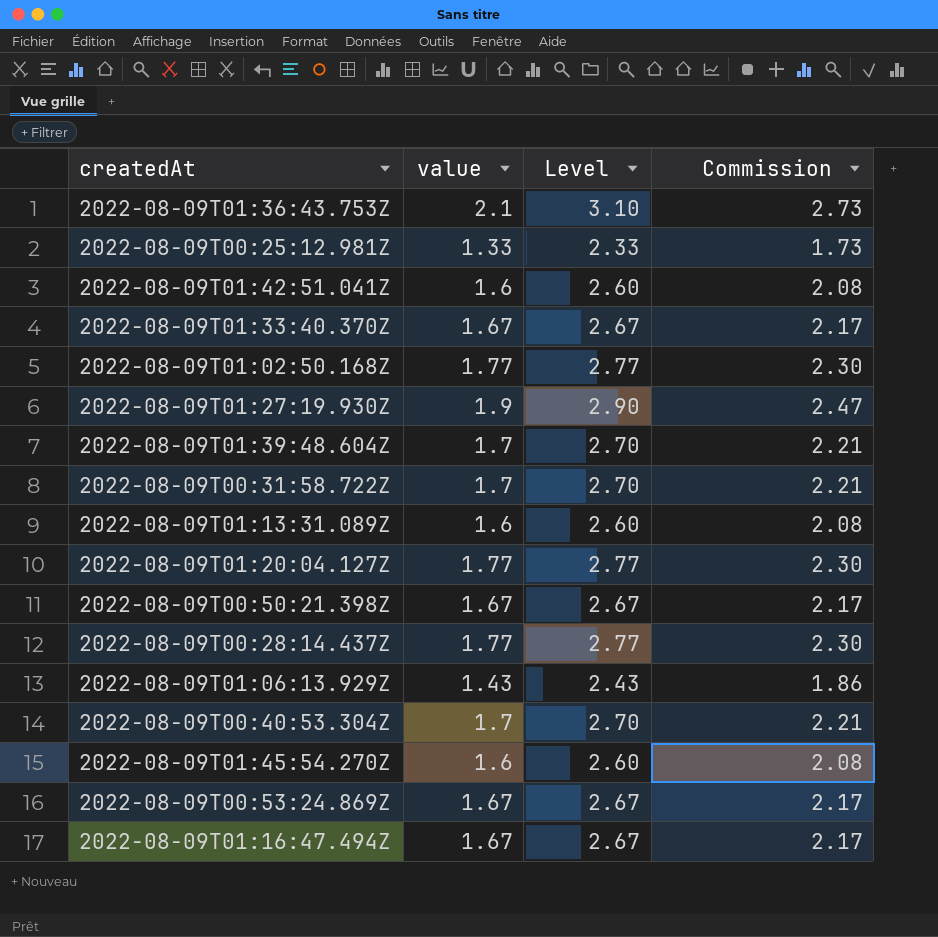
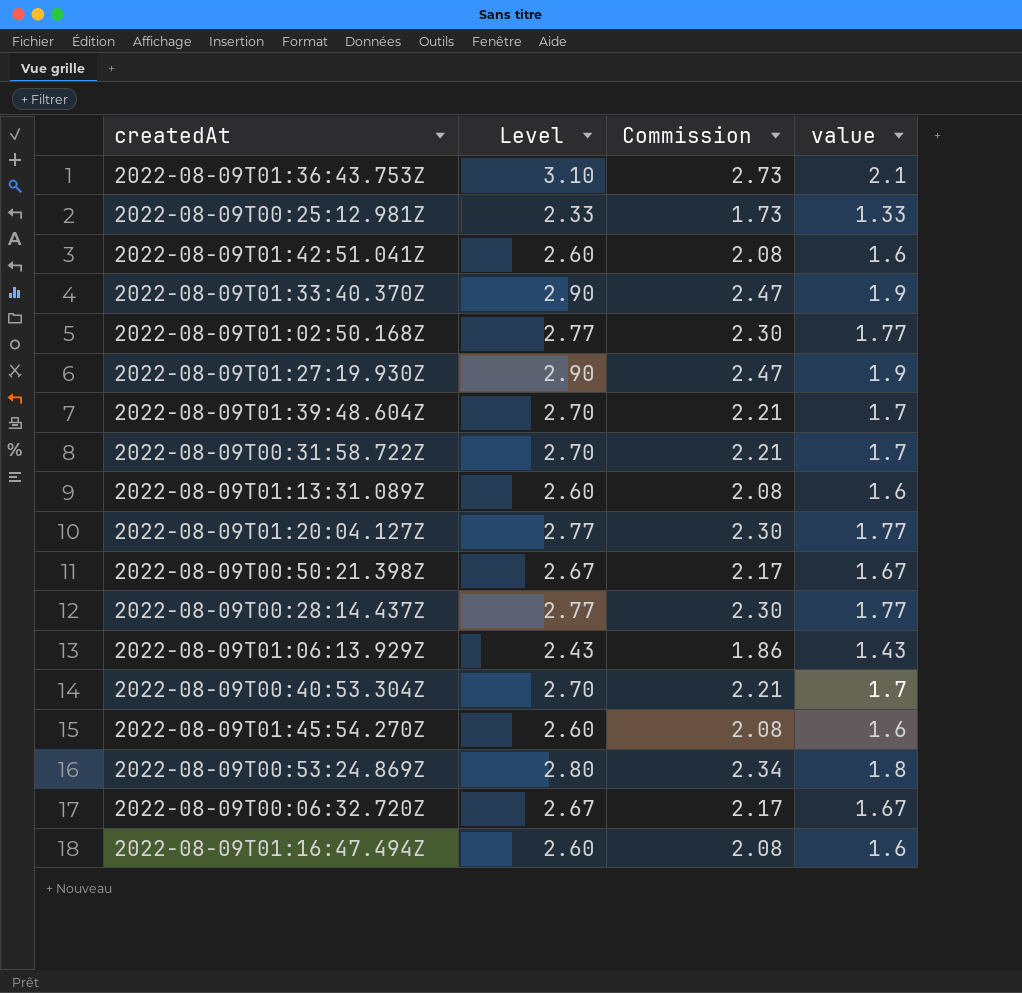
column value | position: 2 -> 4
2022-08-09T01:33:40.370Z | Level: 2.67 -> 2.90
2022-08-09T01:33:40.370Z | Commission: 2.17 -> 2.47
2022-08-09T01:33:40.370Z | value: 1.67 -> 1.9
2022-08-09T00:53:24.869Z | Level: 2.67 -> 2.80
2022-08-09T00:53:24.869Z | Commission: 2.17 -> 2.34
2022-08-09T00:53:24.869Z | value: 1.67 -> 1.8
row 2022-08-09T00:06:32.720Z: none -> 2.67 | 2.17 | 1.67
2022-08-09T01:16:47.494Z | Level: 2.67 -> 2.60
2022-08-09T01:16:47.494Z | Commission: 2.17 -> 2.08
2022-08-09T01:16:47.494Z | value: 1.67 -> 1.6

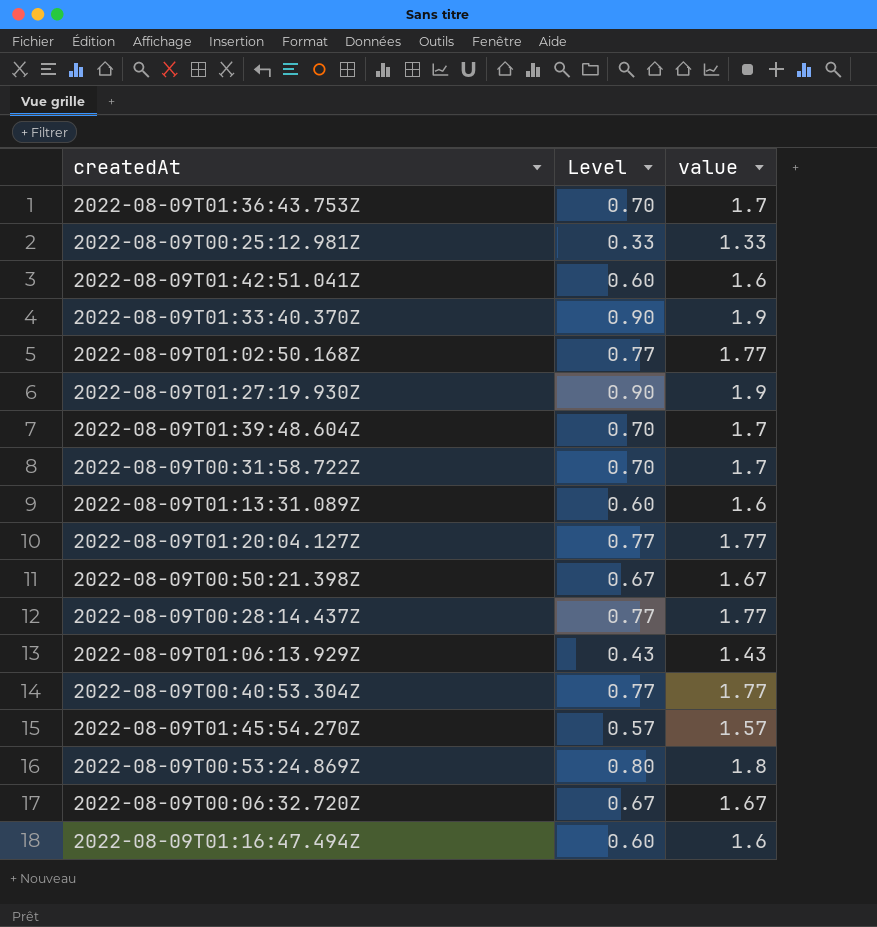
column Commission | formula: [value] * 1.3 -> none
column Level | formula: [value] + 1 -> [value] - 1
2022-08-09T01:36:43.753Z | value: 2.1 -> 1.7
2022-08-09T00:40:53.304Z | value: 1.7 -> 1.77
2022-08-09T01:45:54.270Z | value: 1.6 -> 1.57

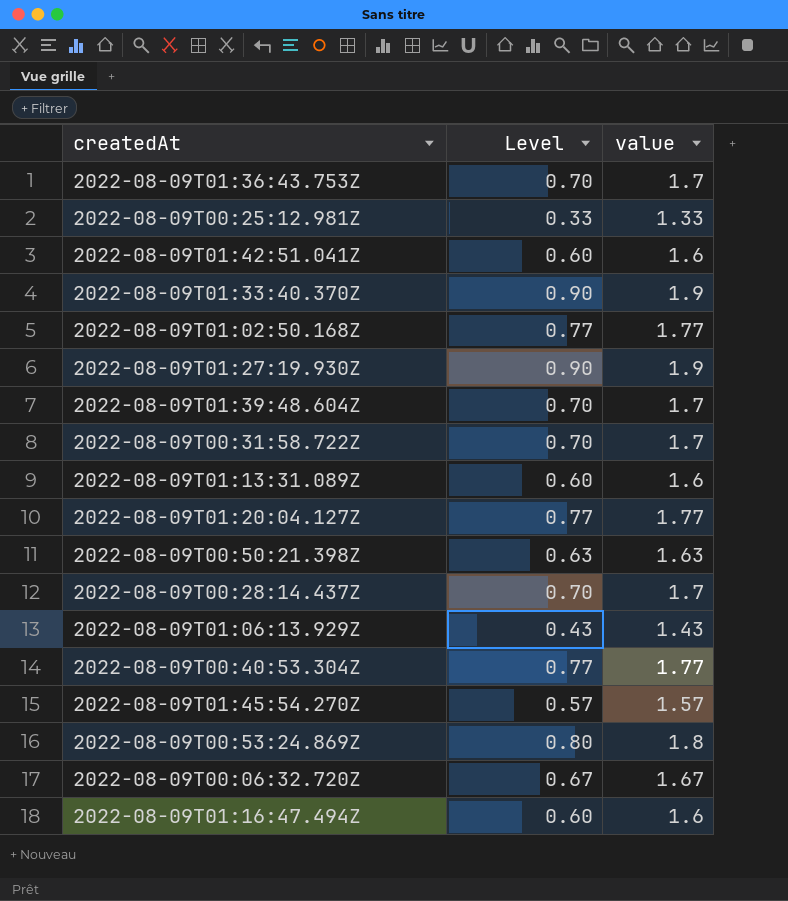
2022-08-09T00:50:21.398Z | Level: 0.67 -> 0.63
2022-08-09T00:50:21.398Z | value: 1.67 -> 1.63
2022-08-09T00:28:14.437Z | Level: 0.77 -> 0.70
2022-08-09T00:28:14.437Z | value: 1.77 -> 1.7

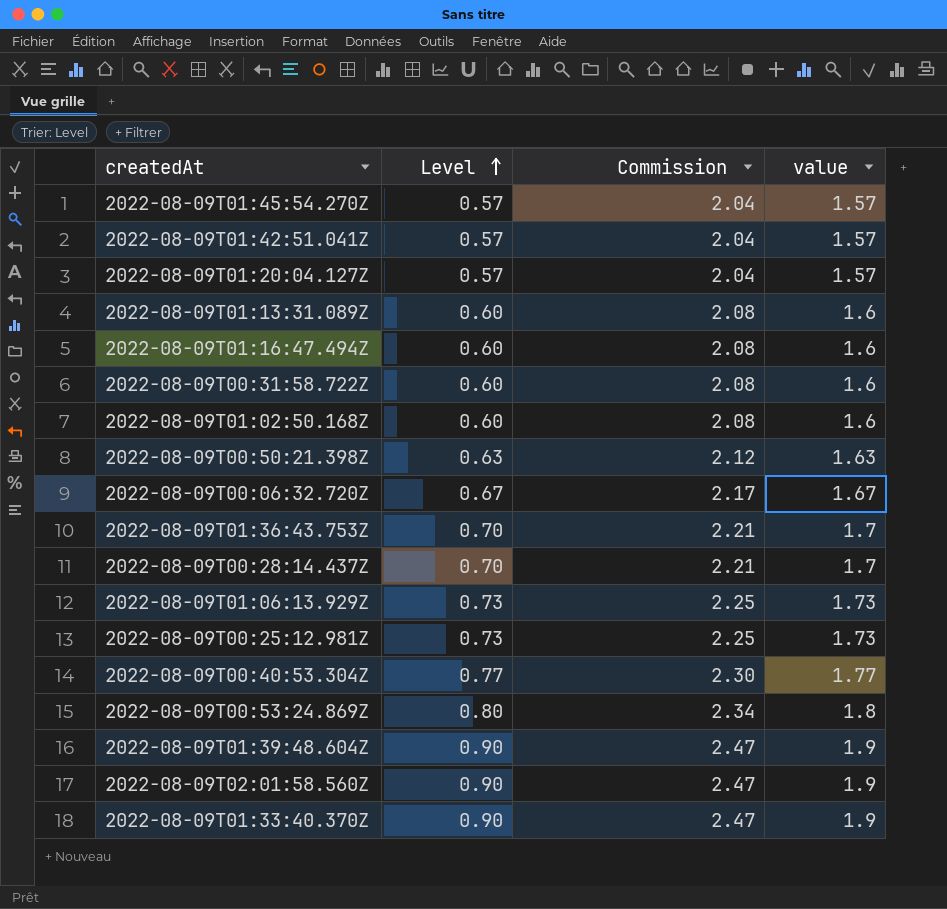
row order: none -> Level ascending
column Commission | formula: none -> [value] * 1.3
row 2022-08-09T01:27:19.930Z: 0.90 | 1.9 -> none
2022-08-09T01:42:51.041Z | Level: 0.60 -> 0.57
2022-08-09T01:42:51.041Z | value: 1.6 -> 1.57
2022-08-09T01:20:04.127Z | Level: 0.77 -> 0.57
2022-08-09T01:20:04.127Z | value: 1.77 -> 1.57
2022-08-09T00:31:58.722Z | Level: 0.70 -> 0.60
2022-08-09T00:31:58.722Z | value: 1.7 -> 1.6
2022-08-09T01:02:50.168Z | Level: 0.77 -> 0.60
2022-08-09T01:02:50.168Z | value: 1.77 -> 1.6
2022-08-09T01:06:13.929Z | Level: 0.43 -> 0.73
2022-08-09T01:06:13.929Z | value: 1.43 -> 1.73
2022-08-09T00:25:12.981Z | Level: 0.33 -> 0.73
2022-08-09T00:25:12.981Z | value: 1.33 -> 1.73
2022-08-09T01:39:48.604Z | Level: 0.70 -> 0.90
2022-08-09T01:39:48.604Z | value: 1.7 -> 1.9
row 2022-08-09T02:01:58.560Z: none -> 0.90 | 2.47 | 1.9

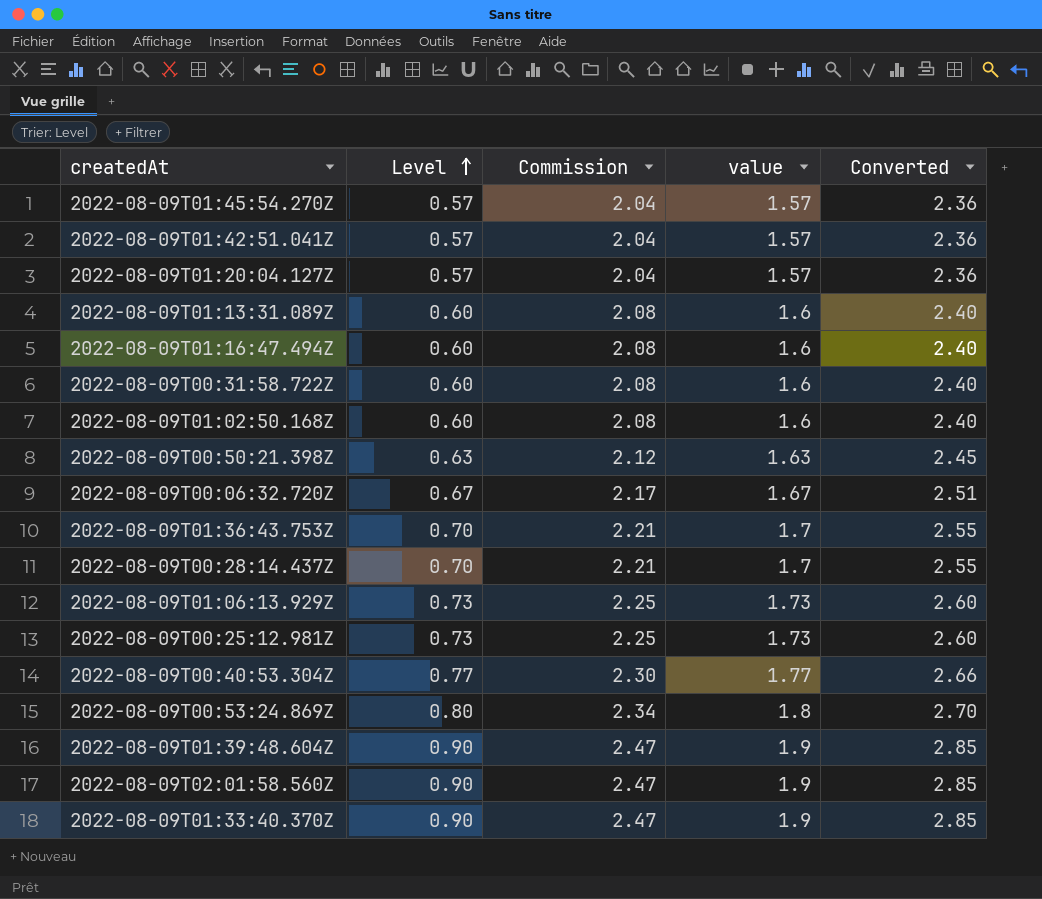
column Converted | formula: none -> [value] * 1.5

